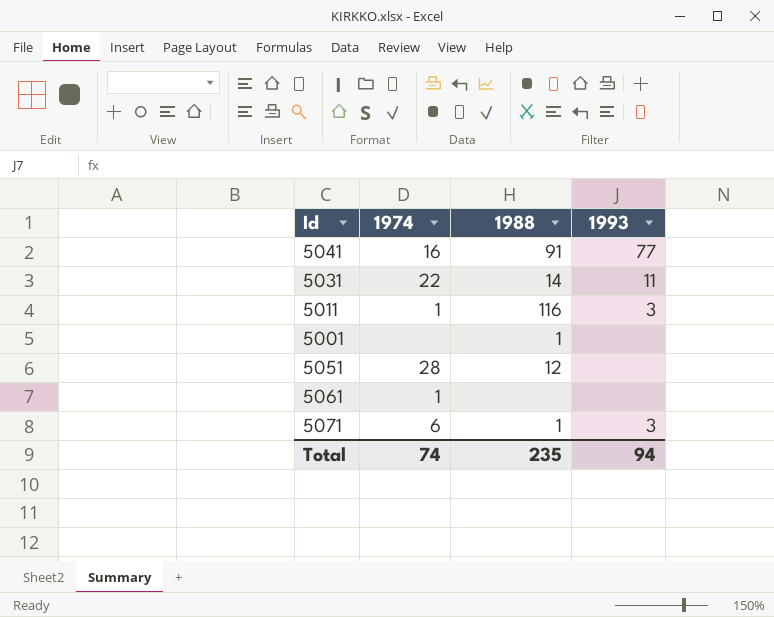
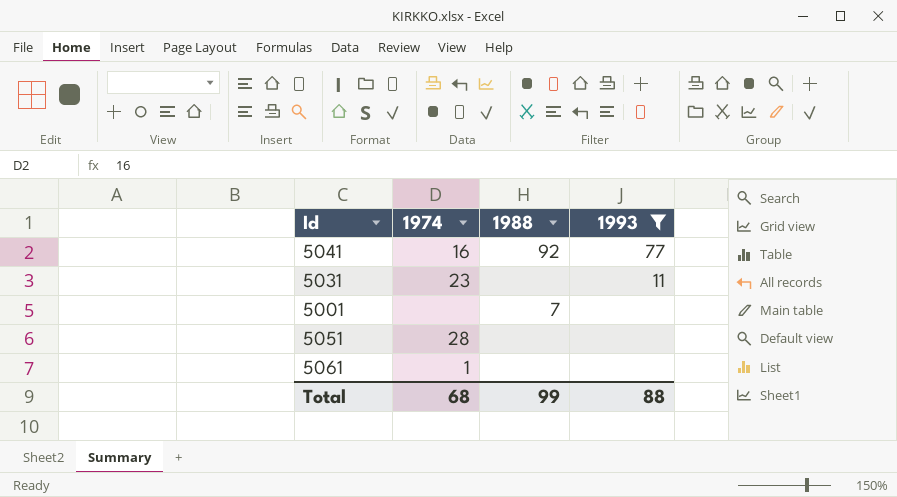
filter: none -> 1993 != 3
5041 | 1988: 91 -> 92
5031 | 1974: 22 -> 23
5031 | 1988: 14 -> none
5001 | 1988: 1 -> 7
5051 | 1988: 12 -> none
Total | 1974: 74 -> 68
Total | 1988: 235 -> 99
Total | 1993: 94 -> 88

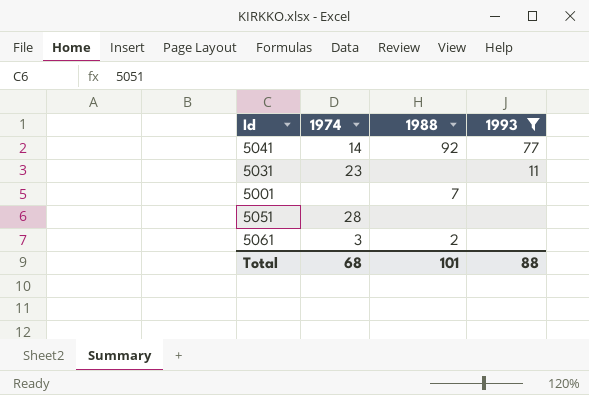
5041 | 1974: 16 -> 14
5061 | 1974: 1 -> 3
5061 | 1988: none -> 2
Total | 1988: 99 -> 101

